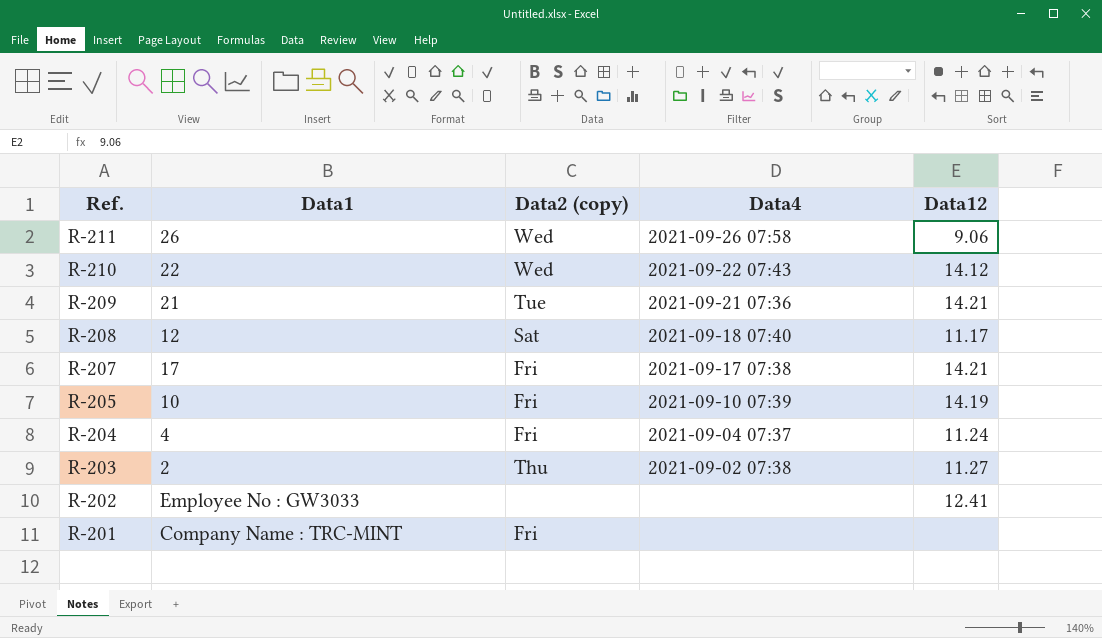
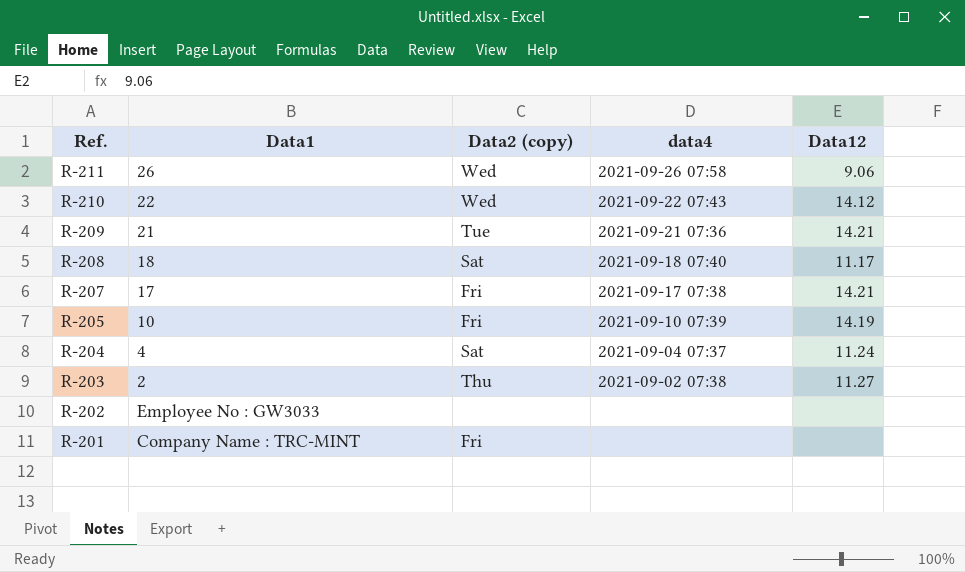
column name: Data4 -> data4
R-208 | Data1: 12 -> 18
R-204 | Data2 (copy): Fri -> Sat
R-202 | Data12: 12.41 -> none

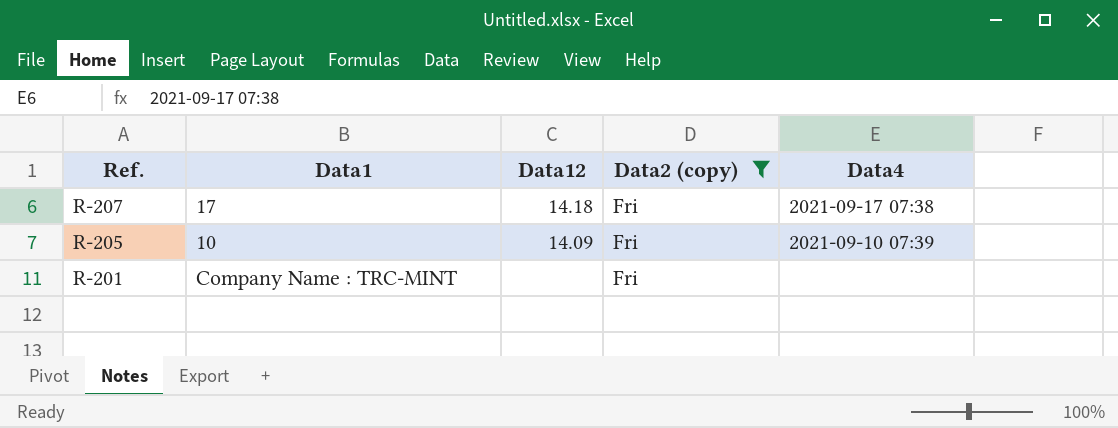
filter: none -> Data2 (copy) = Fri
column Data12 | position: 5 -> 3
column name: data4 -> Data4
R-207 | Data12: 14.21 -> 14.18
R-205 | Data12: 14.19 -> 14.09

